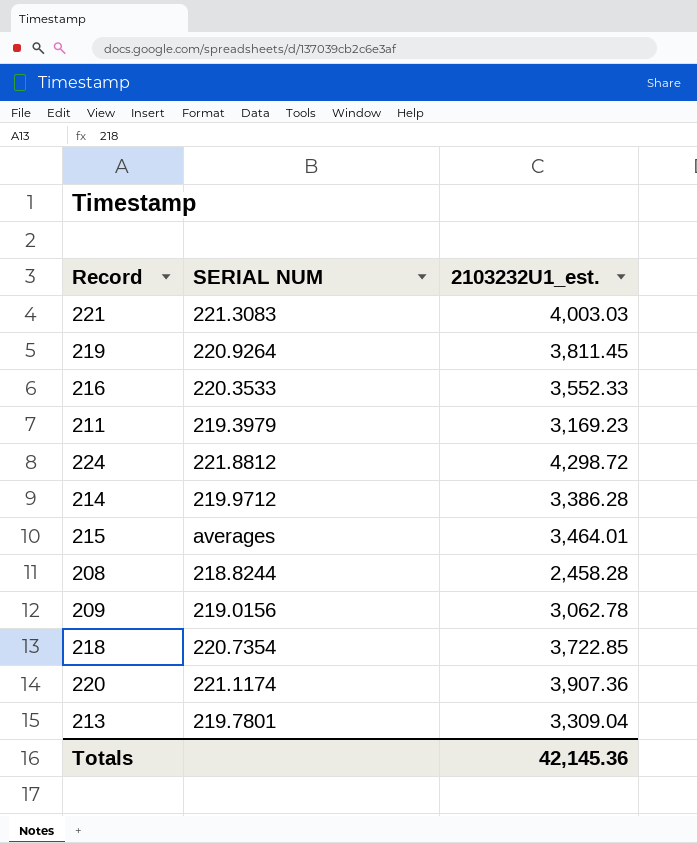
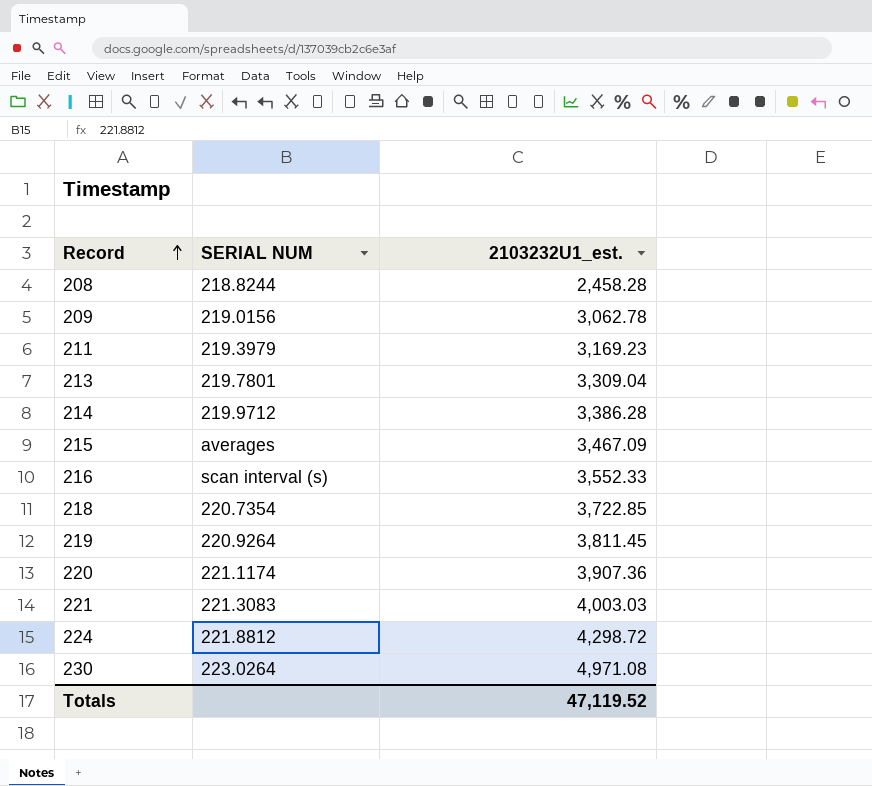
row order: none -> Record ascending
215 | 2103232U1_est.: 3,464.01 -> 3,467.09
216 | SERIAL NUM: 220.3533 -> scan interval (s)
row 230: none -> 223.0264 | 4,971.08
Totals | 2103232U1_est.: 42,145.36 -> 47,119.52

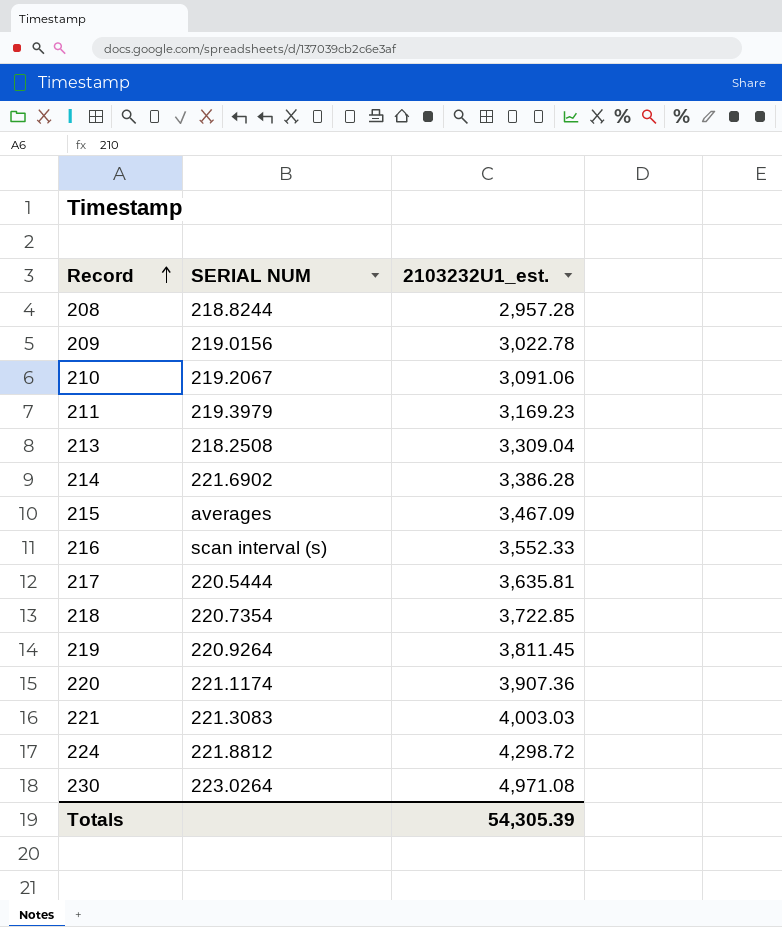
208 | 2103232U1_est.: 2,458.28 -> 2,957.28
209 | 2103232U1_est.: 3,062.78 -> 3,022.78
row 210: none -> 219.2067 | 3,091.06
213 | SERIAL NUM: 219.7801 -> 218.2508
214 | SERIAL NUM: 219.9712 -> 221.6902
row 217: none -> 220.5444 | 3,635.81
Totals | 2103232U1_est.: 47,119.52 -> 54,305.39

